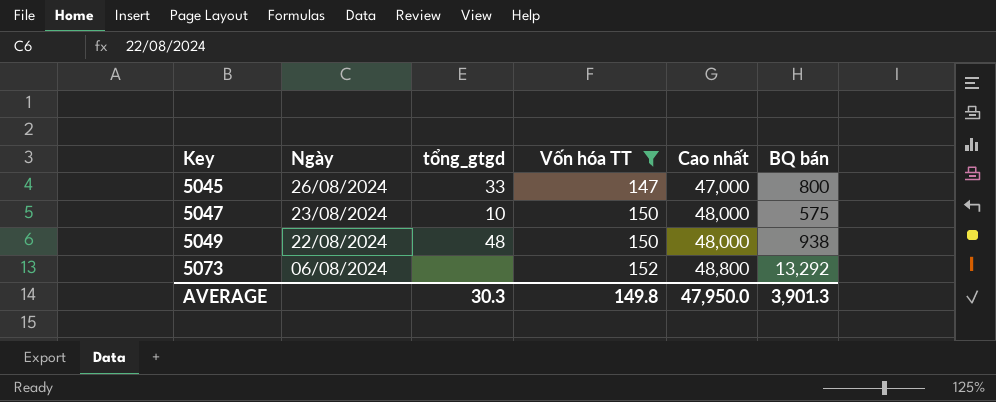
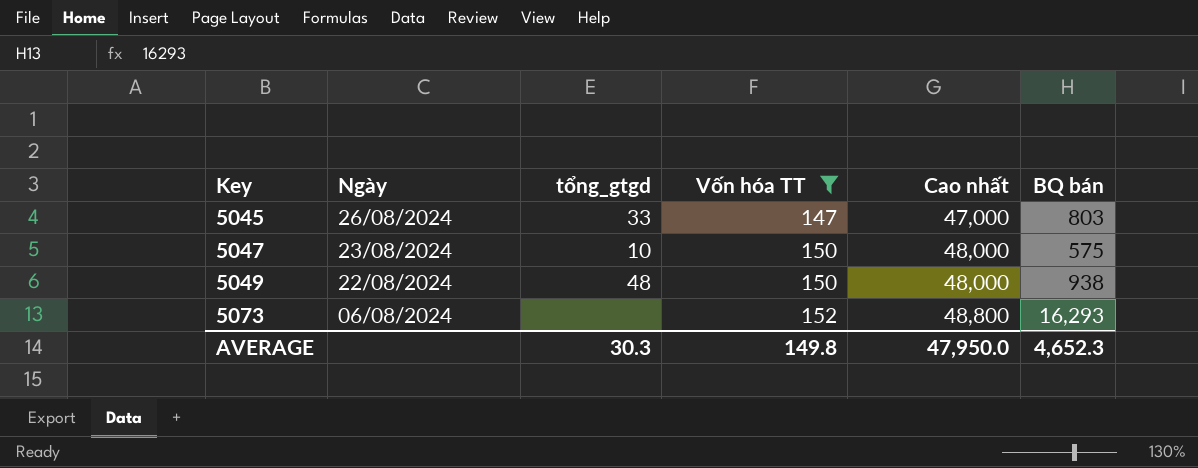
5045 | BQ bán: 800 -> 803
5073 | BQ bán: 13,292 -> 16,293
AVERAGE | BQ bán: 3,901.3 -> 4,652.3

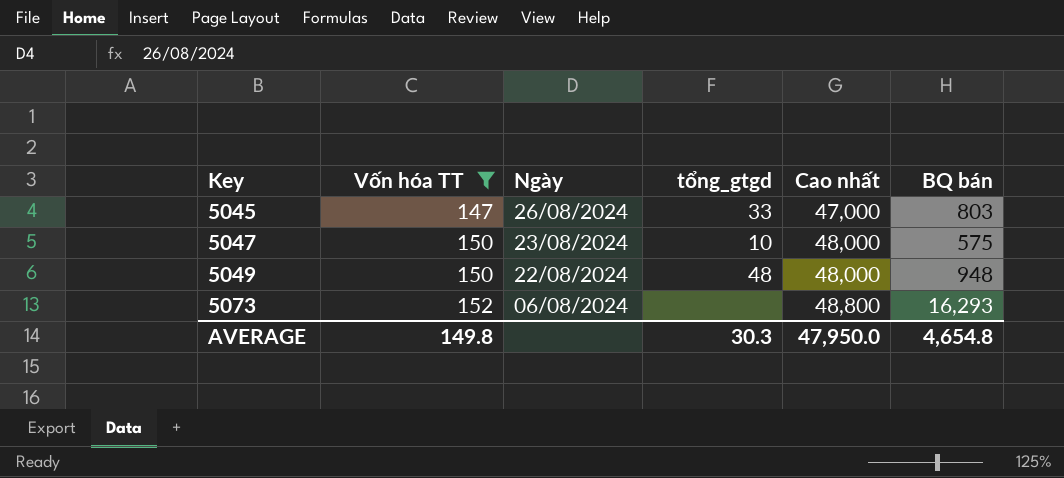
column Vốn hóa TT | position: 4 -> 2
5049 | BQ bán: 938 -> 948
AVERAGE | BQ bán: 4,652.3 -> 4,654.8

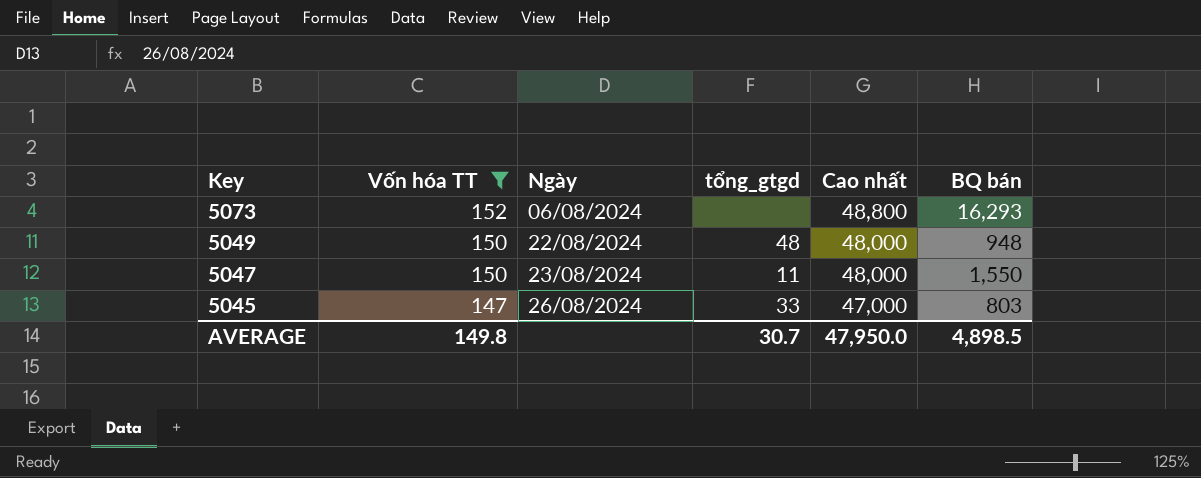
row order: Key ascending -> Key descending
5047 | tổng_gtgd: 10 -> 11
5047 | BQ bán: 575 -> 1,550
AVERAGE | tổng_gtgd: 30.3 -> 30.7
AVERAGE | BQ bán: 4,654.8 -> 4,898.5

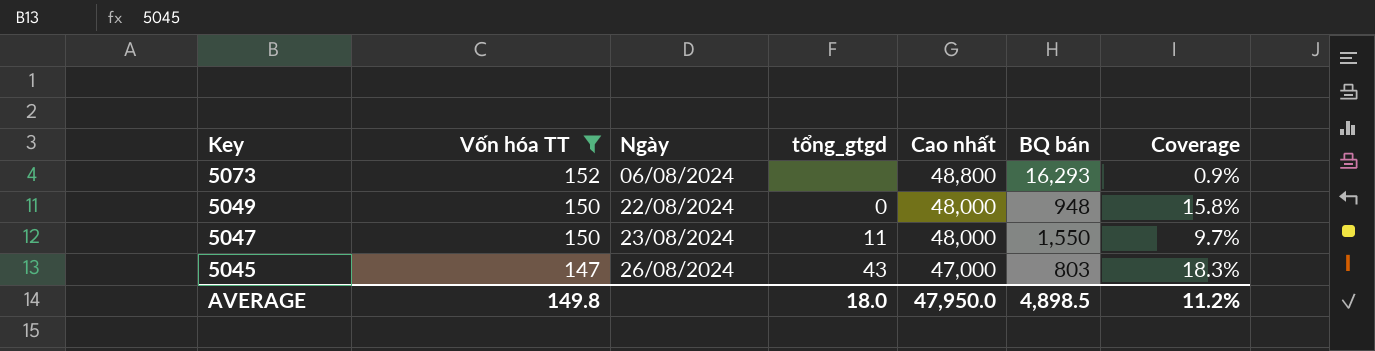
column Coverage | formula: none -> [Vốn hóa TT] / [BQ bán]
5049 | tổng_gtgd: 48 -> 0
5045 | tổng_gtgd: 33 -> 43
AVERAGE | tổng_gtgd: 30.7 -> 18.0

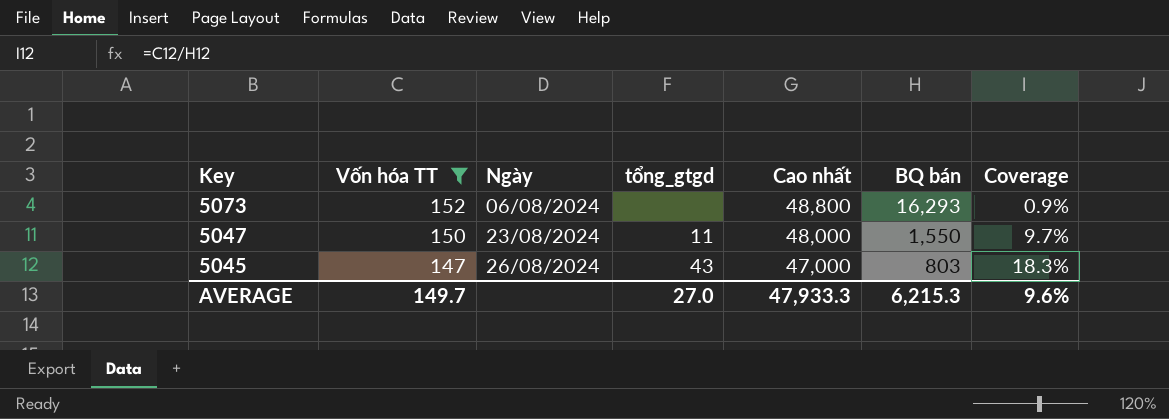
row 5049: 150 | 22/08/2024 | 0 | 48,000 | 948 | 15.8% -> none
AVERAGE | Vốn hóa TT: 149.8 -> 149.7
AVERAGE | tổng_gtgd: 18.0 -> 27.0
AVERAGE | Cao nhất: 47,950.0 -> 47,933.3
AVERAGE | BQ bán: 4,898.5 -> 6,215.3
AVERAGE | Coverage: 11.2% -> 9.6%

